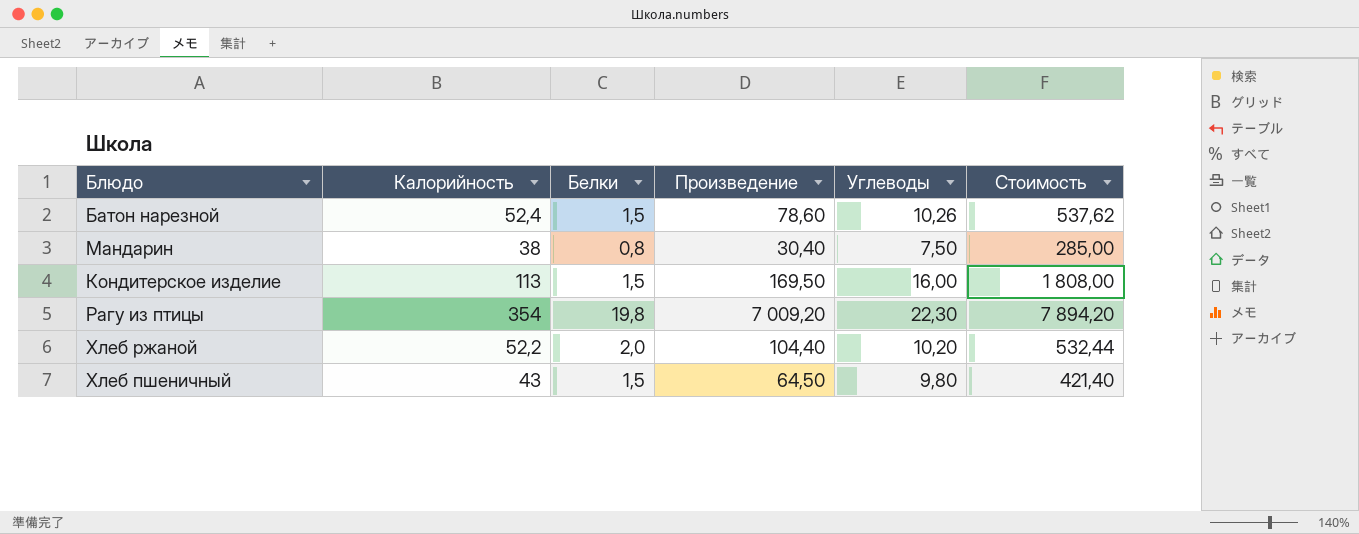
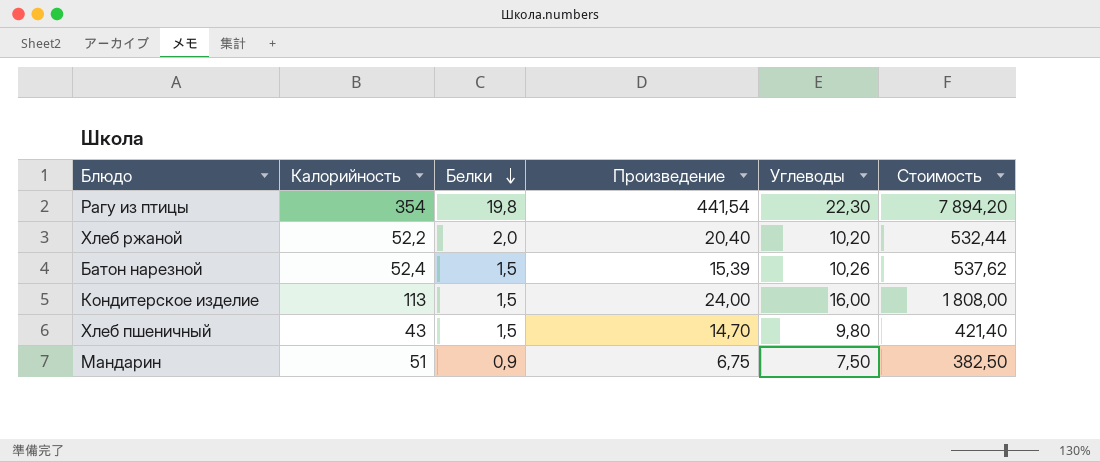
row order: none -> Белки descending
column Произведение | formula: [Калорийность] * [Белки] -> [Белки] * [Углеводы]
Мандарин | Калорийность: 38 -> 51
Мандарин | Белки: 0,8 -> 0,9
Мандарин | Стоимость: 285,00 -> 382,50

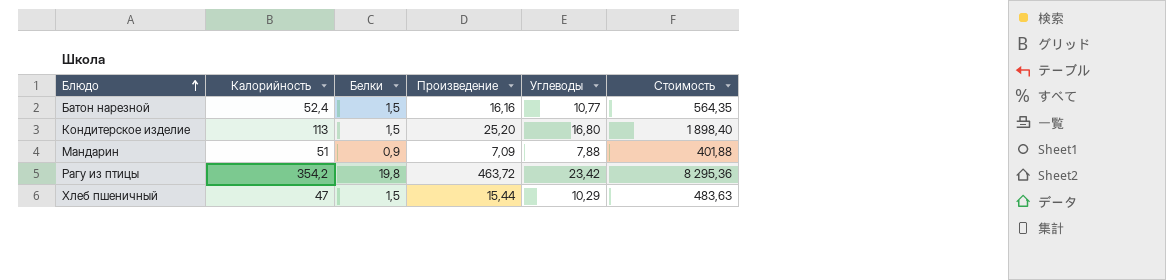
row order: Белки descending -> Блюдо ascending
row Хлеб ржаной: 52,2 | 2,0 | 20,40 | 10,20 | 532,44 -> none
Батон нарезной | Произведение: 15,39 -> 16,16
Батон нарезной | Углеводы: 10,26 -> 10,77
Батон нарезной | Стоимость: 537,62 -> 564,35
Кондитерское изделие | Произведение: 24,00 -> 25,20
Кондитерское изделие | Углеводы: 16,00 -> 16,80
Кондитерское изделие | Стоимость: 1 808,00 -> 1 898,40
Мандарин | Произведение: 6,75 -> 7,09
Мандарин | Углеводы: 7,50 -> 7,88
Мандарин | Стоимость: 382,50 -> 401,88
Рагу из птицы | Калорийность: 354 -> 354,2
Рагу из птицы | Произведение: 441,54 -> 463,72
Рагу из птицы | Углеводы: 22,30 -> 23,42
Рагу из птицы | Стоимость: 7 894,20 -> 8 295,36
Хлеб пшеничный | Калорийность: 43 -> 47
Хлеб пшеничный | Произведение: 14,70 -> 15,44
Хлеб пшеничный | Углеводы: 9,80 -> 10,29
Хлеб пшеничный | Стоимость: 421,40 -> 483,63

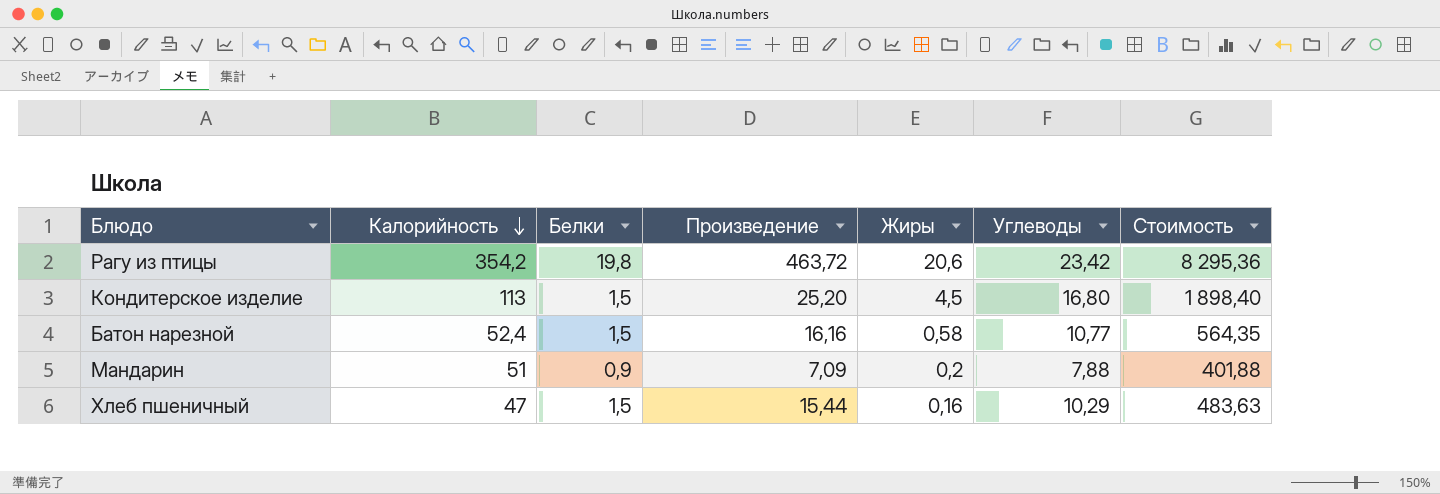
row order: Блюдо ascending -> Калорийность descending
column Жиры | position: none -> 5

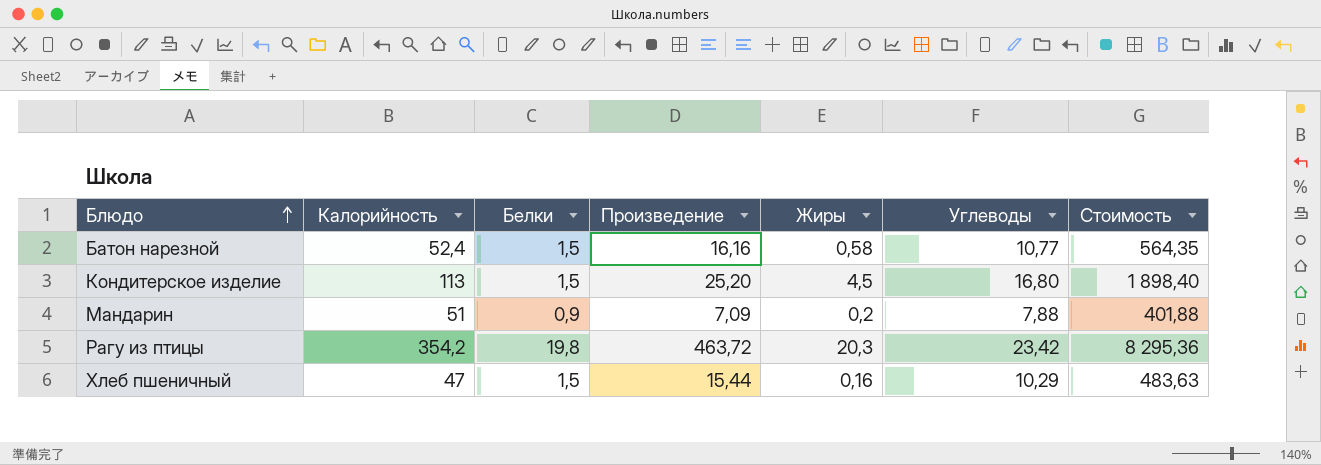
row order: Калорийность descending -> Блюдо ascending
Рагу из птицы | Жиры: 20,6 -> 20,3

